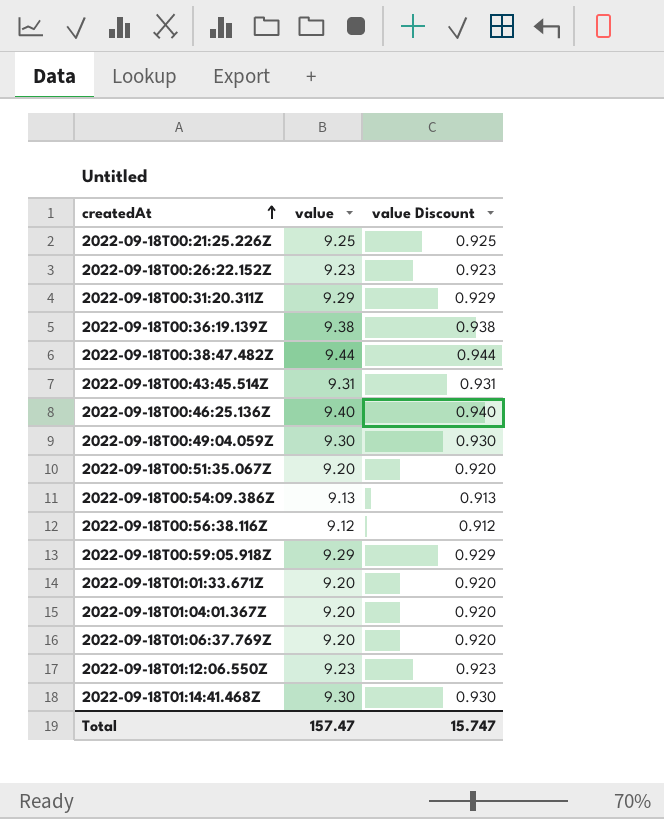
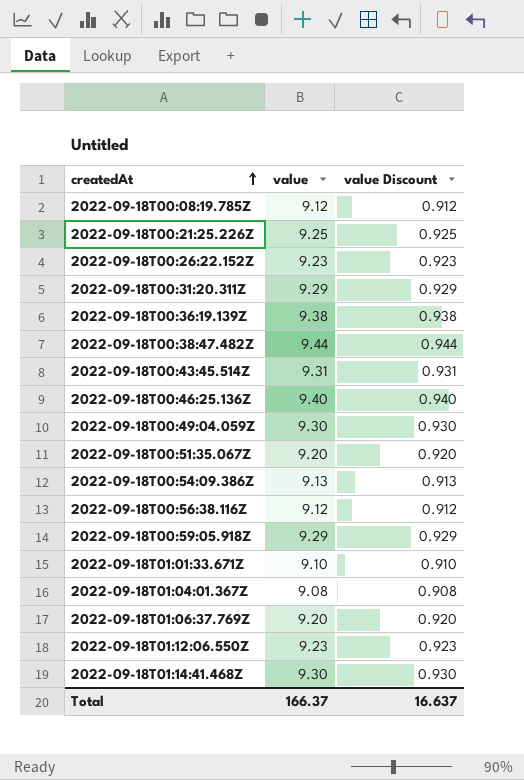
row 2022-09-18T00:08:19.785Z: none -> 9.12 | 0.912
2022-09-18T01:01:33.671Z | value: 9.20 -> 9.10
2022-09-18T01:01:33.671Z | value Discount: 0.920 -> 0.910
2022-09-18T01:04:01.367Z | value: 9.20 -> 9.08
2022-09-18T01:04:01.367Z | value Discount: 0.920 -> 0.908
Total | value: 157.47 -> 166.37
Total | value Discount: 15.747 -> 16.637

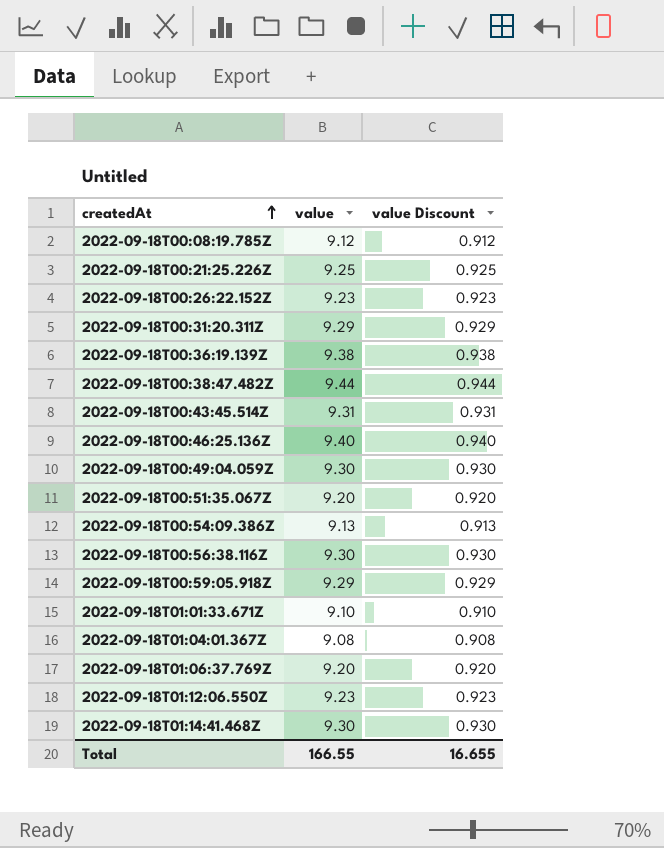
2022-09-18T00:56:38.116Z | value: 9.12 -> 9.30
2022-09-18T00:56:38.116Z | value Discount: 0.912 -> 0.930
Total | value: 166.37 -> 166.55
Total | value Discount: 16.637 -> 16.655

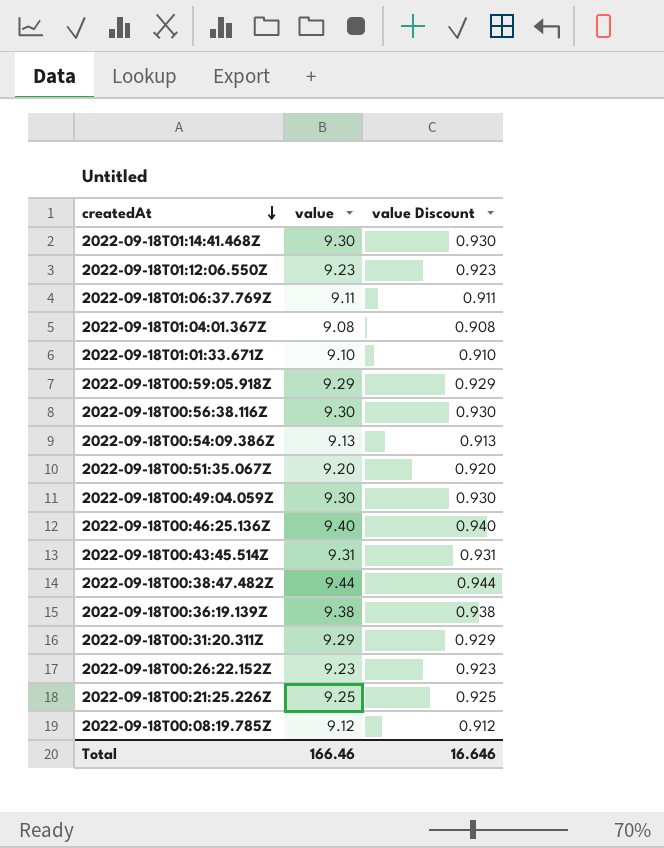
row order: createdAt ascending -> createdAt descending
2022-09-18T01:06:37.769Z | value: 9.20 -> 9.11
2022-09-18T01:06:37.769Z | value Discount: 0.920 -> 0.911
Total | value: 166.55 -> 166.46
Total | value Discount: 16.655 -> 16.646

